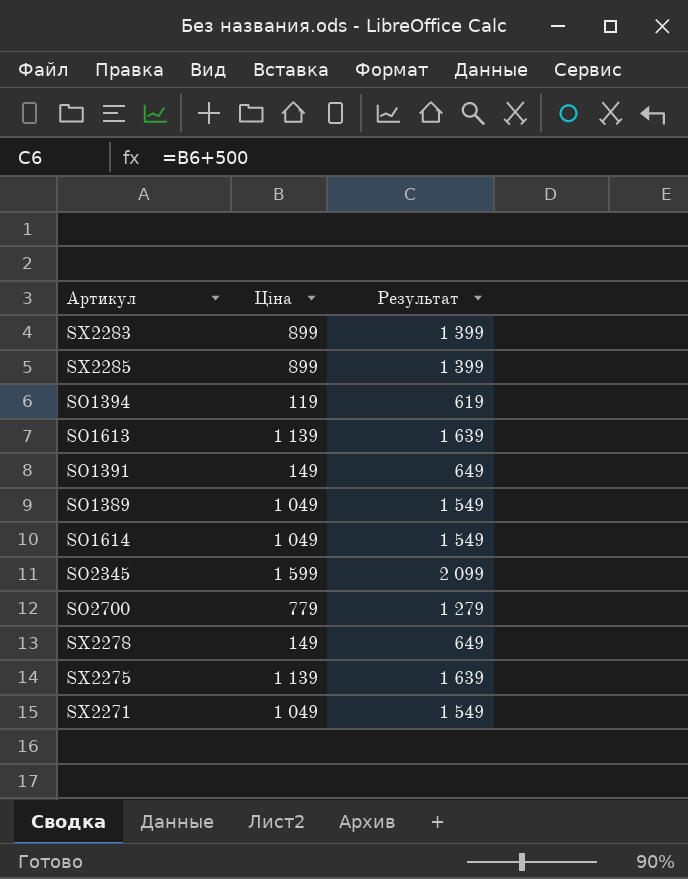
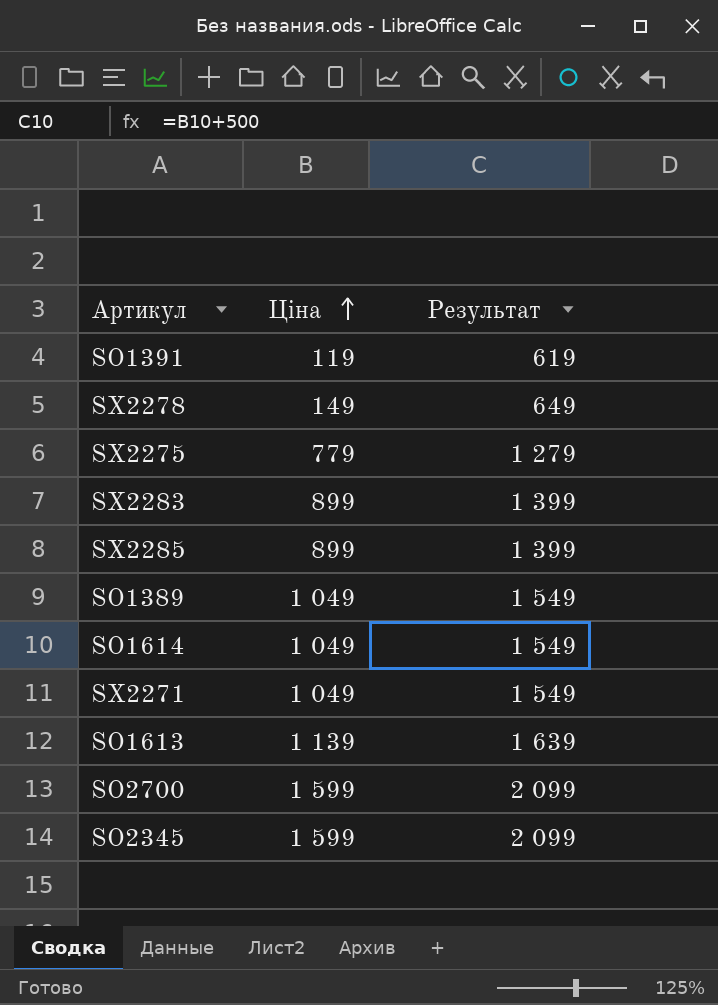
row order: none -> Ціна ascending
row SO1394: 119 | 619 -> none
SO1391 | Ціна: 149 -> 119
SO1391 | Результат: 649 -> 619
SX2275 | Ціна: 1 139 -> 779
SX2275 | Результат: 1 639 -> 1 279
SO2700 | Ціна: 779 -> 1 599
SO2700 | Результат: 1 279 -> 2 099

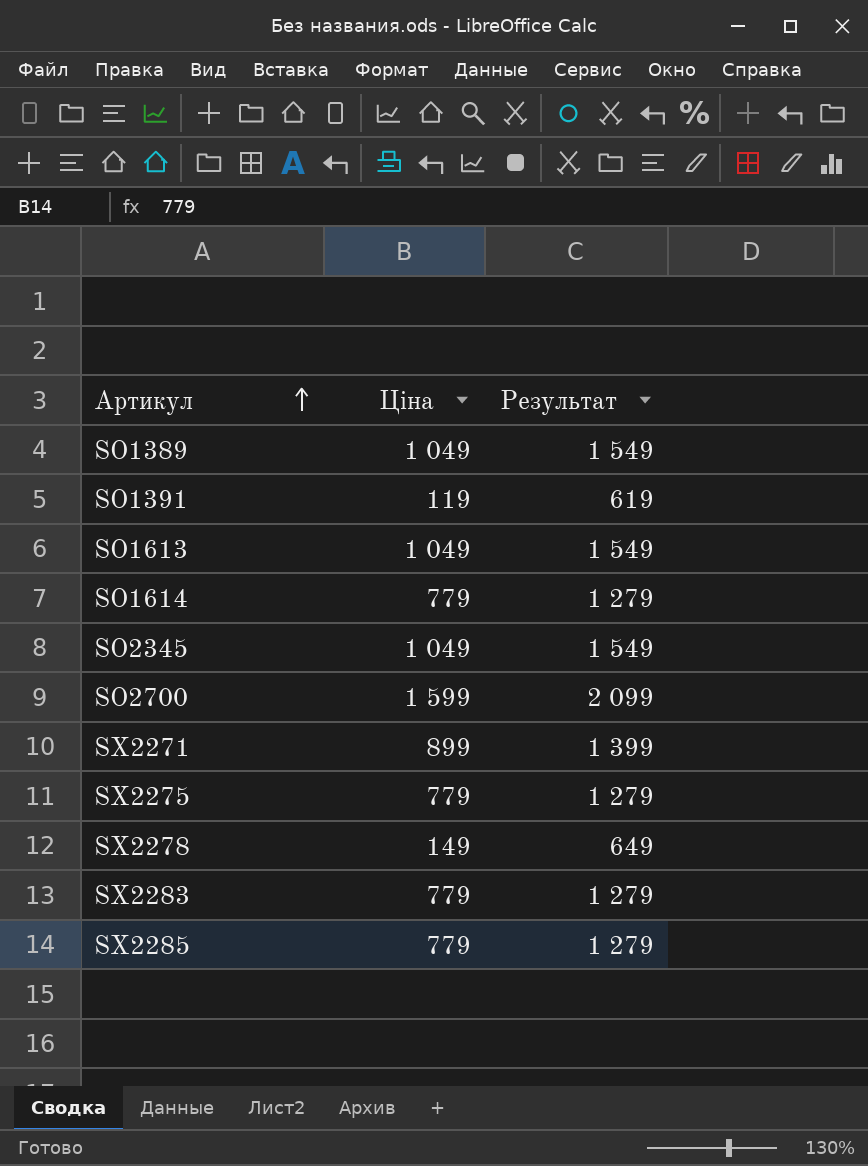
row order: Ціна ascending -> Артикул ascending
SO1613 | Ціна: 1 139 -> 1 049
SO1613 | Результат: 1 639 -> 1 549
SO1614 | Ціна: 1 049 -> 779
SO1614 | Результат: 1 549 -> 1 279
SO2345 | Ціна: 1 599 -> 1 049
SO2345 | Результат: 2 099 -> 1 549
SX2271 | Ціна: 1 049 -> 899
SX2271 | Результат: 1 549 -> 1 399
SX2283 | Ціна: 899 -> 779
SX2283 | Результат: 1 399 -> 1 279
SX2285 | Ціна: 899 -> 779
SX2285 | Результат: 1 399 -> 1 279

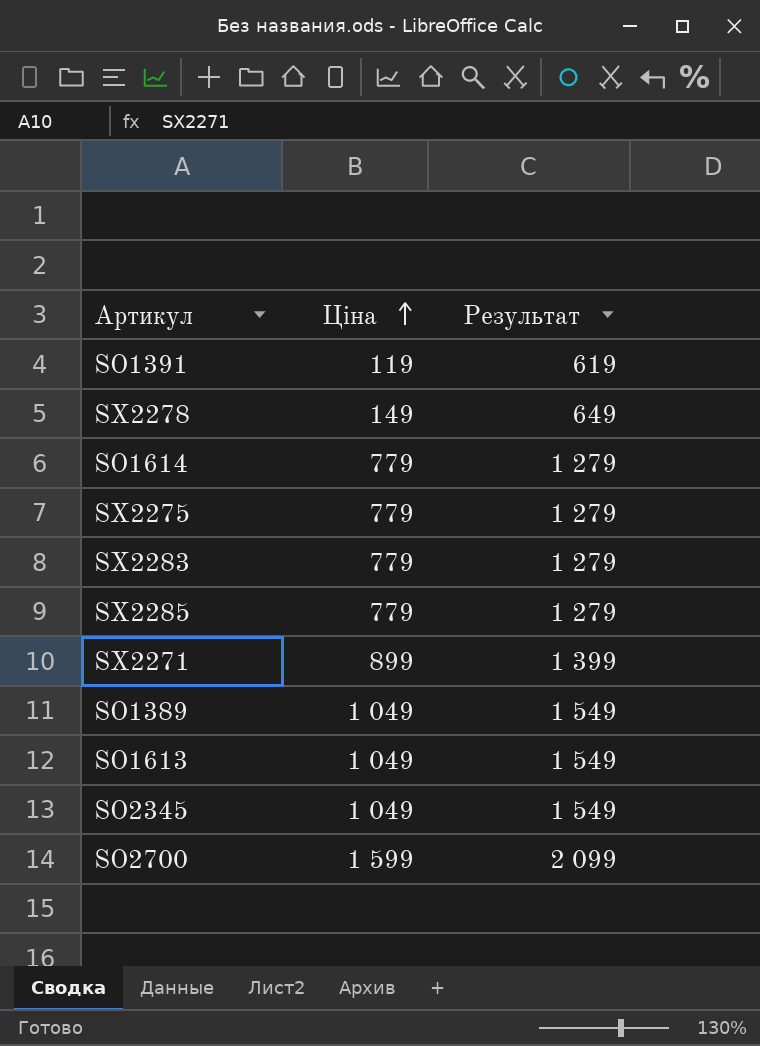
row order: Артикул ascending -> Ціна ascending

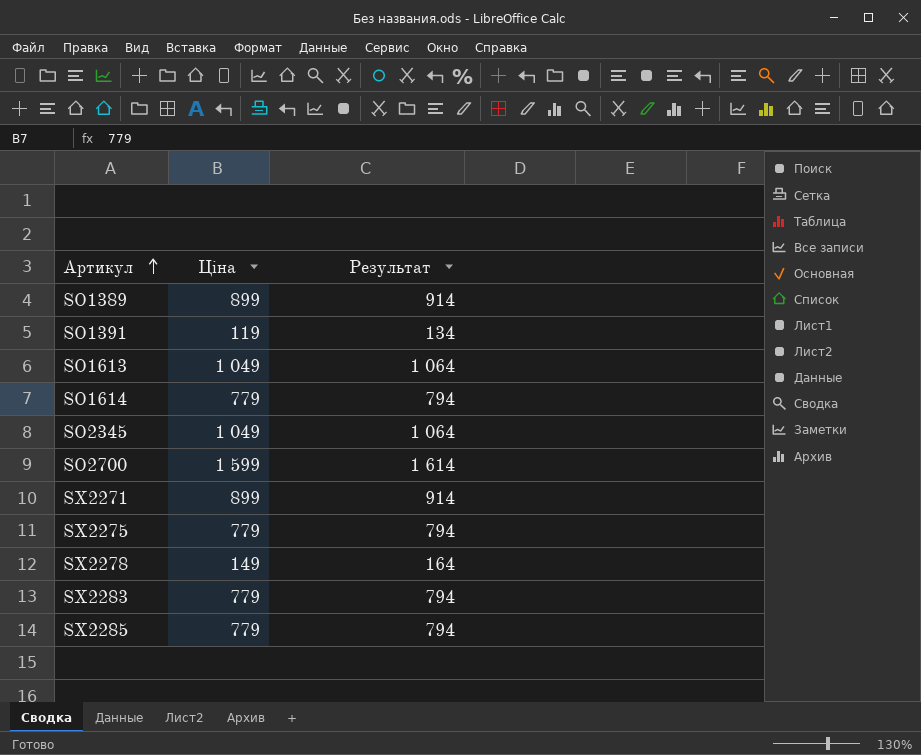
row order: Ціна ascending -> Артикул ascending
column Результат | formula: [Ціна] + 500 -> [Ціна] + 15
SO1389 | Ціна: 1 049 -> 899

